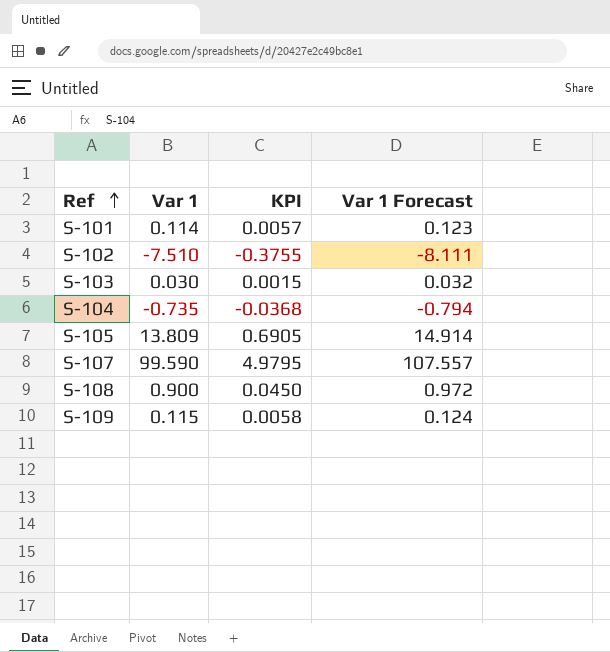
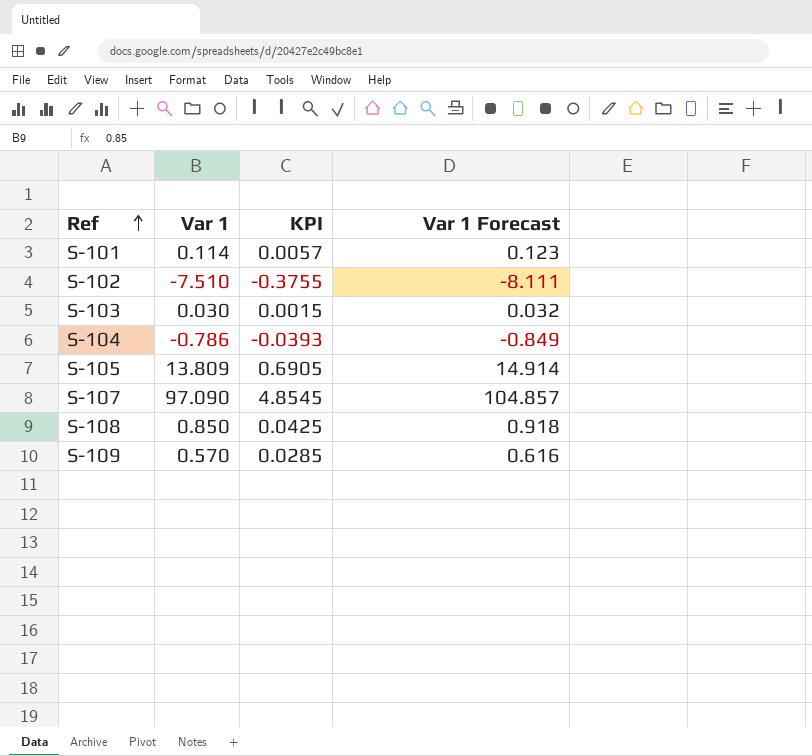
S-104 | Var 1: -0.735 -> -0.786
S-104 | KPI: -0.0368 -> -0.0393
S-104 | Var 1 Forecast: -0.794 -> -0.849
S-107 | Var 1: 99.590 -> 97.090
S-107 | KPI: 4.9795 -> 4.8545
S-107 | Var 1 Forecast: 107.557 -> 104.857
S-108 | Var 1: 0.900 -> 0.850
S-108 | KPI: 0.0450 -> 0.0425
S-108 | Var 1 Forecast: 0.972 -> 0.918
S-109 | Var 1: 0.115 -> 0.570
S-109 | KPI: 0.0058 -> 0.0285
S-109 | Var 1 Forecast: 0.124 -> 0.616

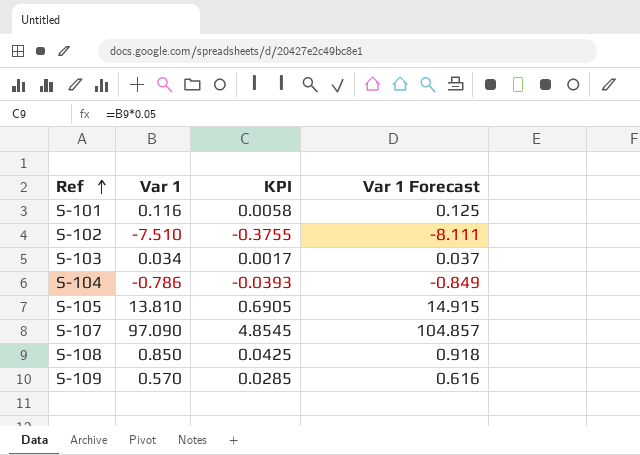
S-101 | Var 1: 0.114 -> 0.116
S-101 | KPI: 0.0057 -> 0.0058
S-101 | Var 1 Forecast: 0.123 -> 0.125
S-103 | Var 1: 0.030 -> 0.034
S-103 | KPI: 0.0015 -> 0.0017
S-103 | Var 1 Forecast: 0.032 -> 0.037
S-105 | Var 1: 13.809 -> 13.810
S-105 | Var 1 Forecast: 14.914 -> 14.915

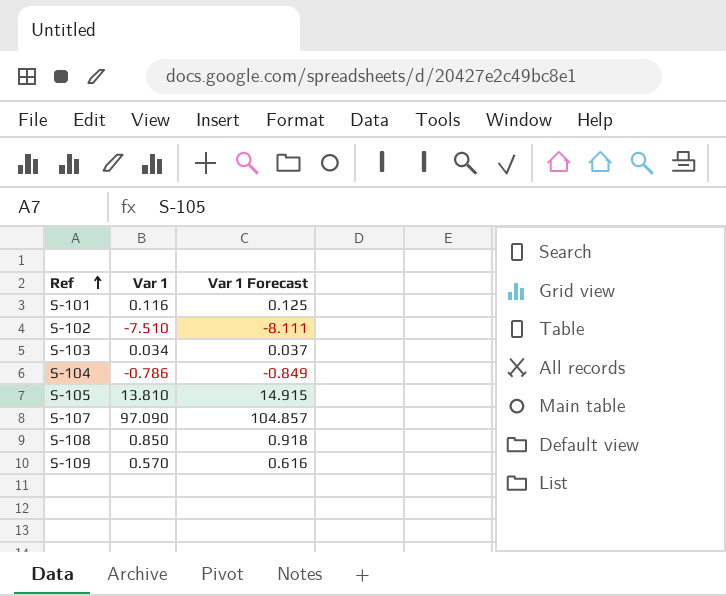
column KPI | formula: [Var 1] * 0.05 -> none

